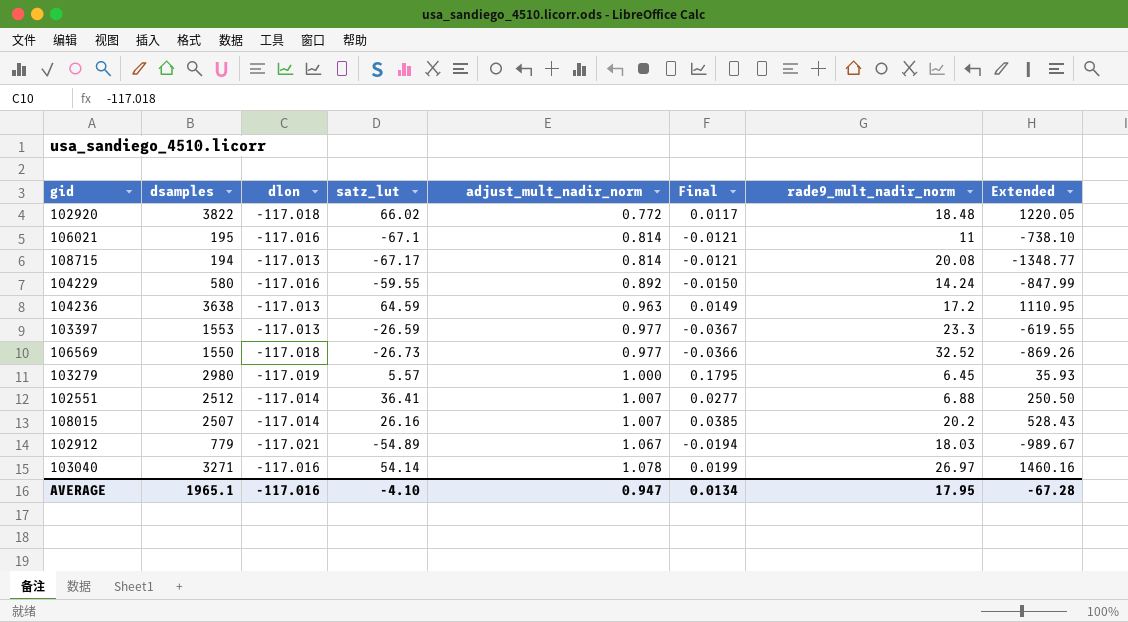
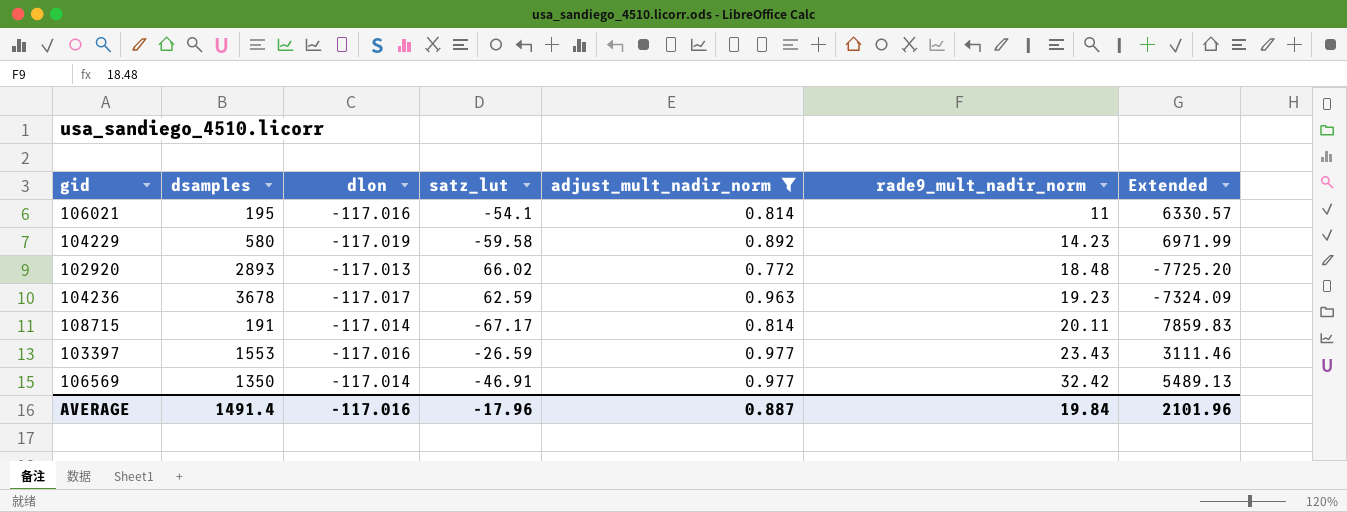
filter: none -> adjust_mult_nadir_norm <= 0.977
row order: adjust_mult_nadir_norm ascending -> rade9_mult_nadir_norm ascending
column Final | formula: [adjust_mult_nadir_norm] / [satz_lut] -> none
column Extended | formula: [satz_lut] * [rade9_mult_nadir_norm] -> [dlon] * [satz_lut]
106021 | satz_lut: -67.1 -> -54.1
104229 | dlon: -117.016 -> -117.019
104229 | satz_lut: -59.55 -> -59.58
104229 | rade9_mult_nadir_norm: 14.24 -> 14.23
102920 | dsamples: 3822 -> 2893
102920 | dlon: -117.018 -> -117.013
104236 | dsamples: 3638 -> 3678
104236 | dlon: -117.013 -> -117.017
104236 | satz_lut: 64.59 -> 62.59
104236 | rade9_mult_nadir_norm: 17.2 -> 19.23
108715 | dsamples: 194 -> 191
108715 | dlon: -117.013 -> -117.014
108715 | rade9_mult_nadir_norm: 20.08 -> 20.11
103397 | dlon: -117.013 -> -117.016
103397 | rade9_mult_nadir_norm: 23.3 -> 23.43
106569 | dsamples: 1550 -> 1350
106569 | dlon: -117.018 -> -117.014
106569 | satz_lut: -26.73 -> -46.91
106569 | rade9_mult_nadir_norm: 32.52 -> 32.42
AVERAGE | dsamples: 1965.1 -> 1491.4
AVERAGE | satz_lut: -4.10 -> -17.96
AVERAGE | adjust_mult_nadir_norm: 0.947 -> 0.887
AVERAGE | rade9_mult_nadir_norm: 17.95 -> 19.84
AVERAGE | Extended: -67.28 -> 2101.96

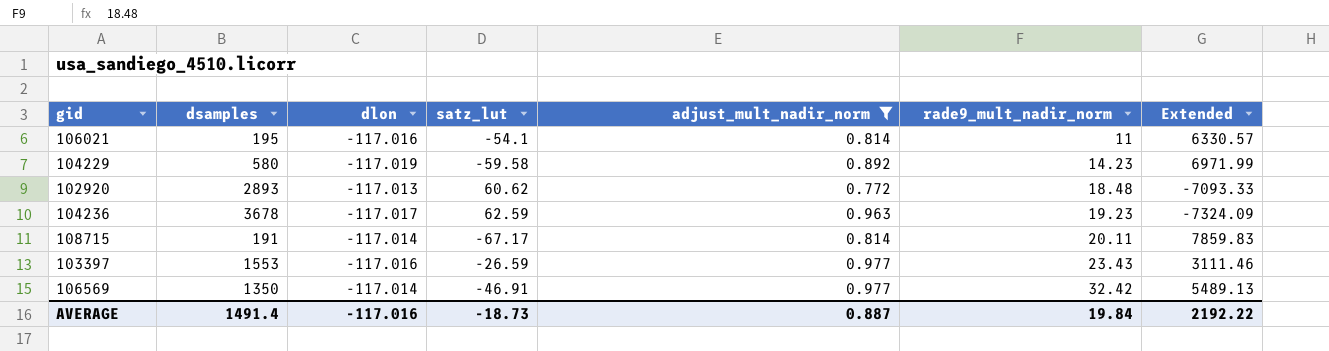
102920 | satz_lut: 66.02 -> 60.62
102920 | Extended: -7725.20 -> -7093.33
AVERAGE | satz_lut: -17.96 -> -18.73
AVERAGE | Extended: 2101.96 -> 2192.22

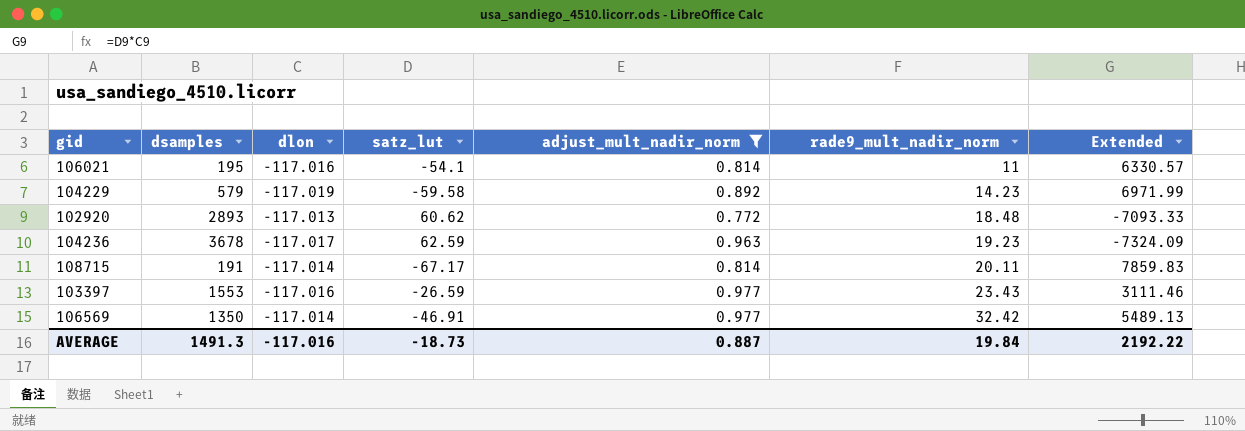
104229 | dsamples: 580 -> 579
AVERAGE | dsamples: 1491.4 -> 1491.3

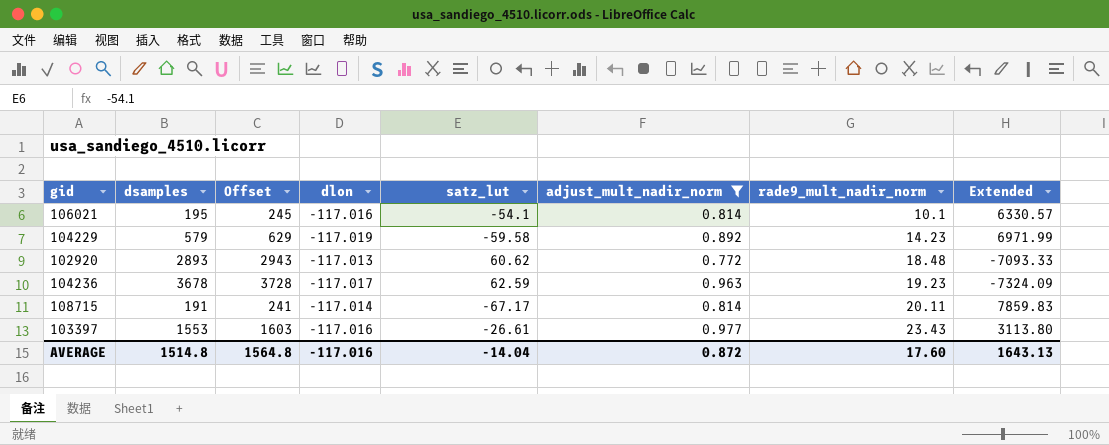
column Offset | formula: none -> [dsamples] + 50
row 106569: 1350 | -117.014 | -46.91 | 0.977 | 32.42 | 5489.13 -> none
106021 | rade9_mult_nadir_norm: 11 -> 10.1
103397 | satz_lut: -26.59 -> -26.61
103397 | Extended: 3111.46 -> 3113.80
AVERAGE | dsamples: 1491.3 -> 1514.8
AVERAGE | satz_lut: -18.73 -> -14.04
AVERAGE | adjust_mult_nadir_norm: 0.887 -> 0.872
AVERAGE | rade9_mult_nadir_norm: 19.84 -> 17.60
AVERAGE | Extended: 2192.22 -> 1643.13

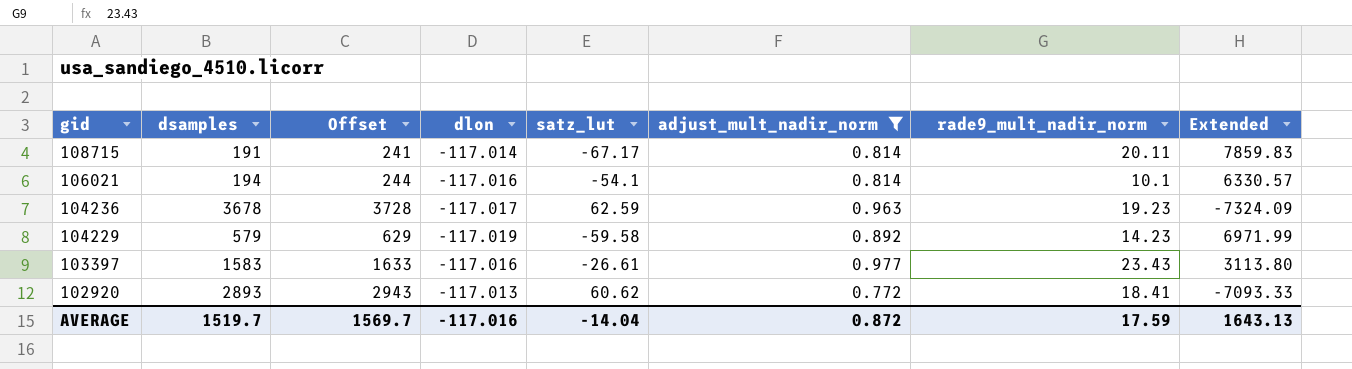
row order: rade9_mult_nadir_norm ascending -> gid descending
106021 | dsamples: 195 -> 194
106021 | Offset: 245 -> 244
103397 | dsamples: 1553 -> 1583
103397 | Offset: 1603 -> 1633
102920 | rade9_mult_nadir_norm: 18.48 -> 18.41
AVERAGE | dsamples: 1514.8 -> 1519.7
AVERAGE | Offset: 1564.8 -> 1569.7
AVERAGE | rade9_mult_nadir_norm: 17.60 -> 17.59

